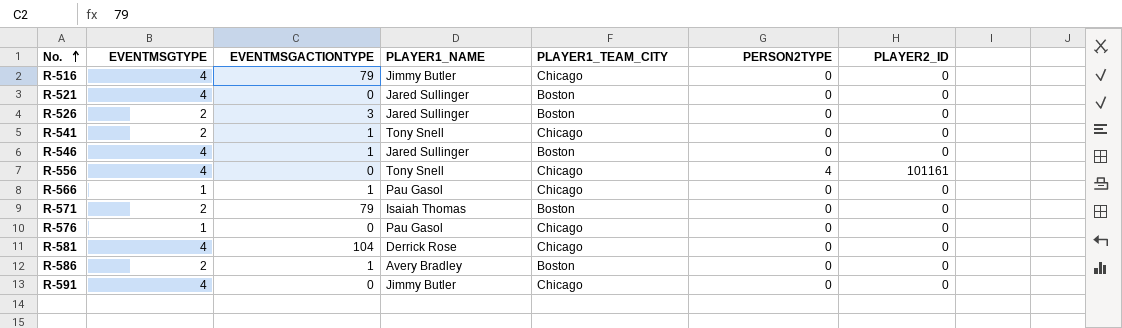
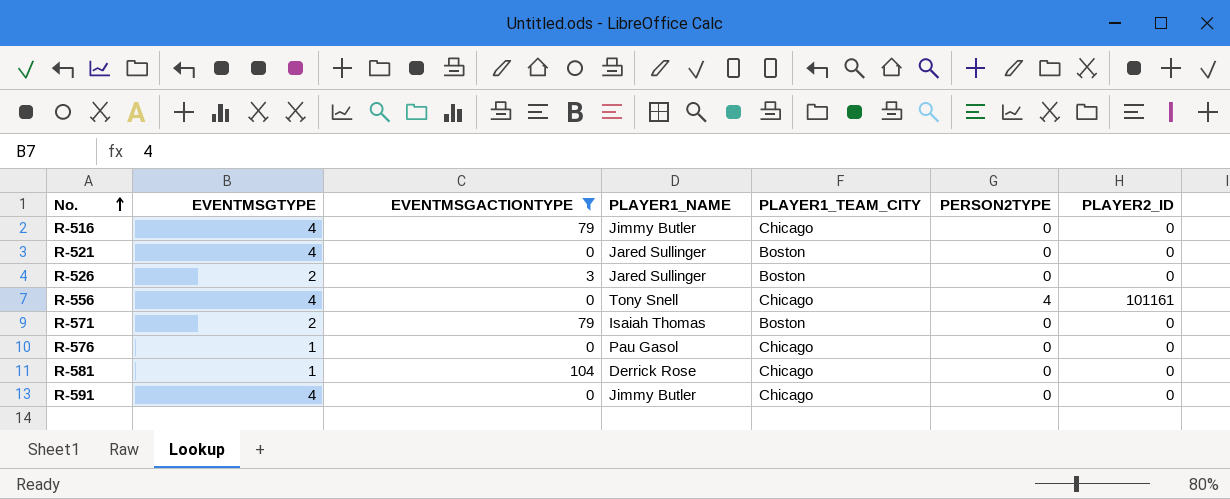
filter: none -> EVENTMSGACTIONTYPE != 1
R-581 | EVENTMSGTYPE: 4 -> 1

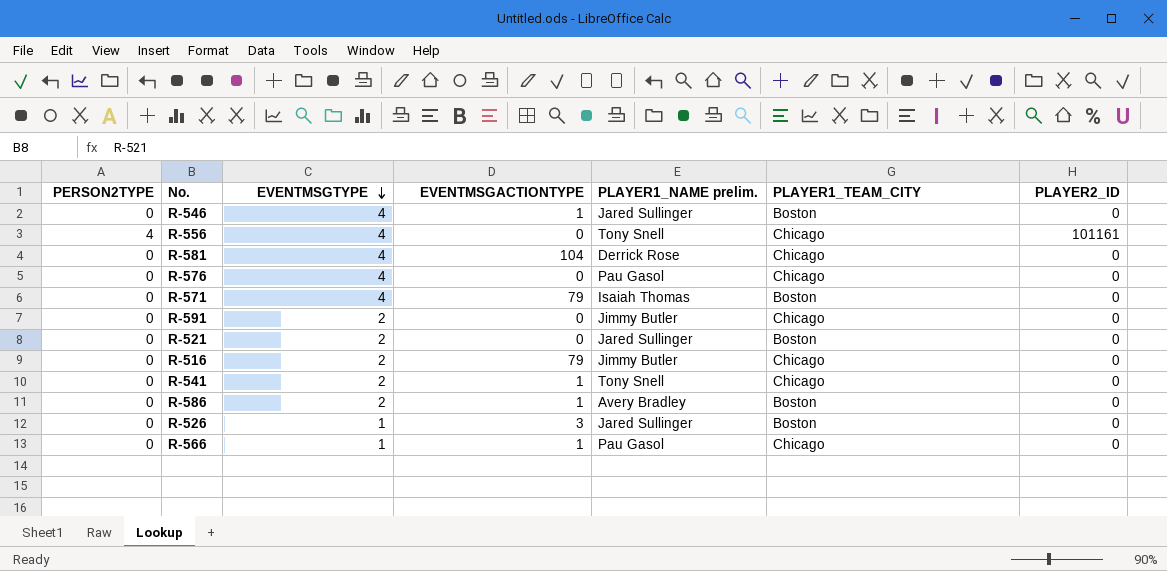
filter: EVENTMSGACTIONTYPE != 1 -> none
row order: No. ascending -> EVENTMSGTYPE descending
column PERSON2TYPE | position: 6 -> 1
column name: PLAYER1_NAME -> PLAYER1_NAME prelim.
R-581 | EVENTMSGTYPE: 1 -> 4
R-576 | EVENTMSGTYPE: 1 -> 4
R-571 | EVENTMSGTYPE: 2 -> 4
R-591 | EVENTMSGTYPE: 4 -> 2
R-521 | EVENTMSGTYPE: 4 -> 2
R-516 | EVENTMSGTYPE: 4 -> 2
R-526 | EVENTMSGTYPE: 2 -> 1

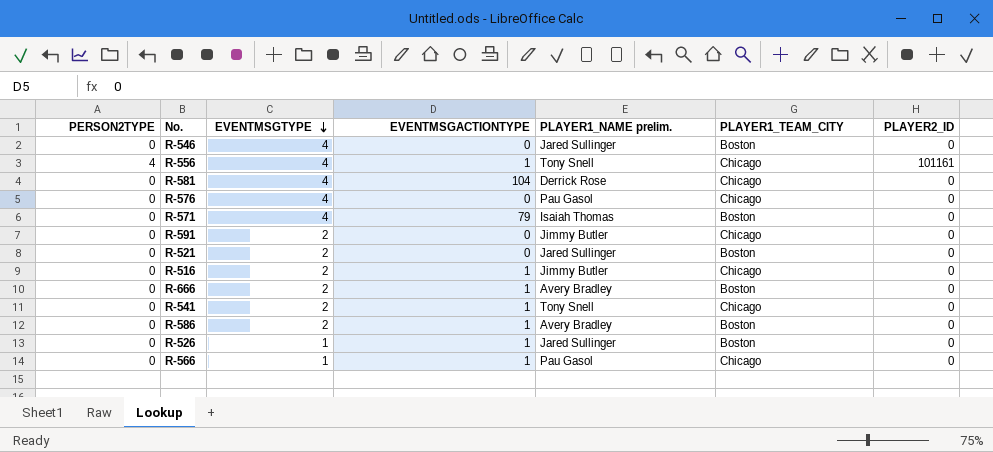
R-546 | EVENTMSGACTIONTYPE: 1 -> 0
R-556 | EVENTMSGACTIONTYPE: 0 -> 1
R-516 | EVENTMSGACTIONTYPE: 79 -> 1
row R-666: none -> 0 | 2 | 1 | Avery Bradley | Boston | 0
R-526 | EVENTMSGACTIONTYPE: 3 -> 1

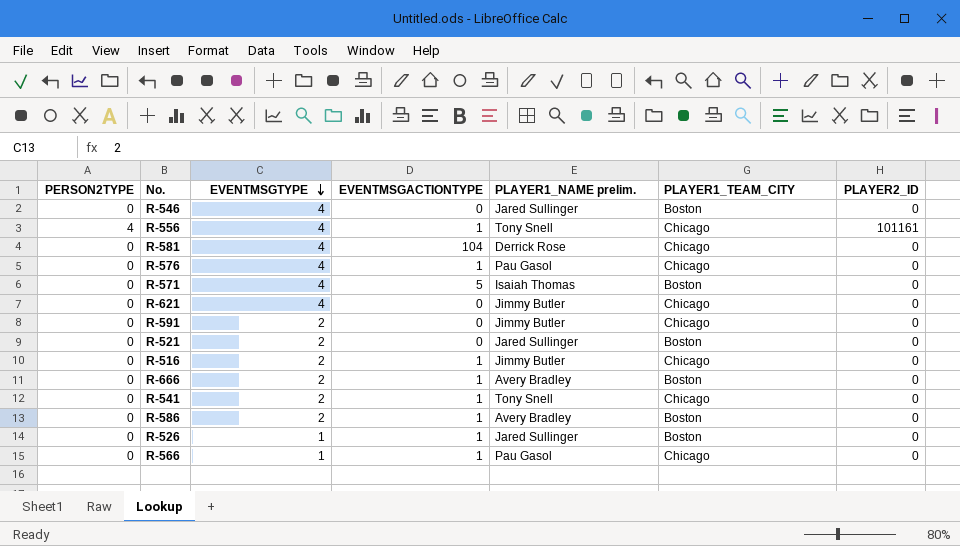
R-576 | EVENTMSGACTIONTYPE: 0 -> 1
R-571 | EVENTMSGACTIONTYPE: 79 -> 5
row R-621: none -> 0 | 4 | 0 | Jimmy Butler | Chicago | 0

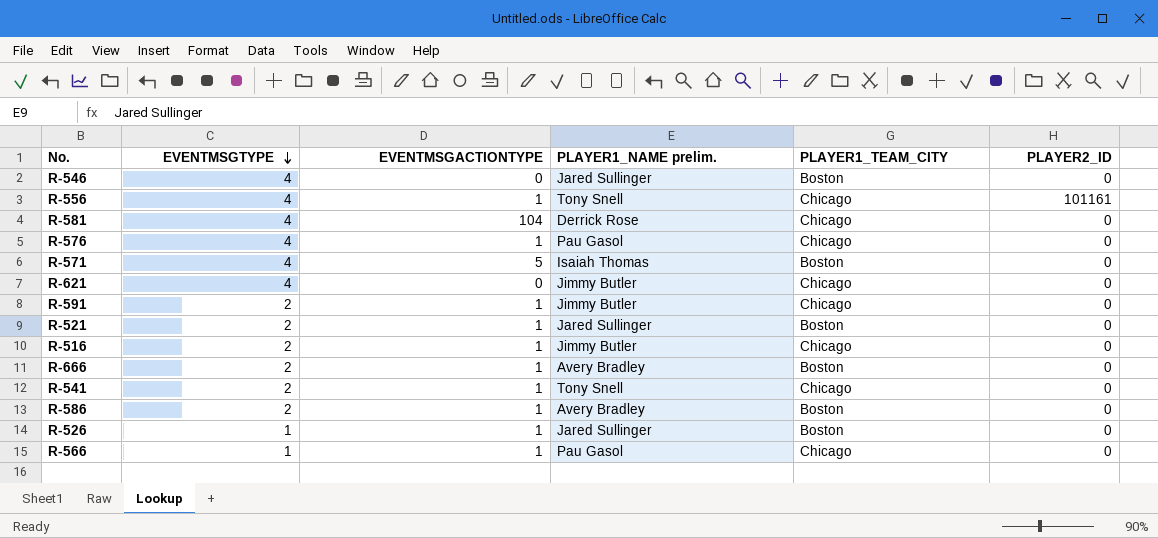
column PERSON2TYPE | position: 1 -> none
R-591 | EVENTMSGACTIONTYPE: 0 -> 1
R-521 | EVENTMSGACTIONTYPE: 0 -> 1

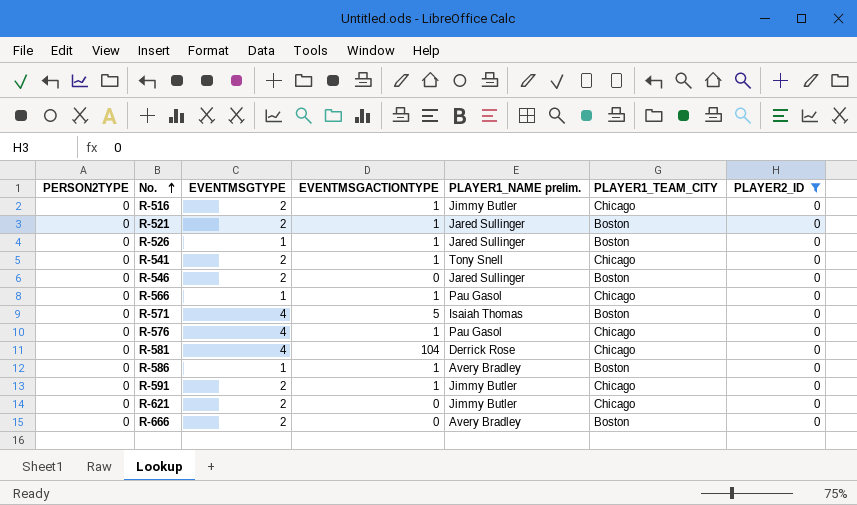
filter: none -> PLAYER2_ID = 0
row order: EVENTMSGTYPE descending -> No. ascending
column PERSON2TYPE | position: none -> 1
R-546 | EVENTMSGTYPE: 4 -> 2
R-586 | EVENTMSGTYPE: 2 -> 1
R-621 | EVENTMSGTYPE: 4 -> 2
R-666 | EVENTMSGACTIONTYPE: 1 -> 0

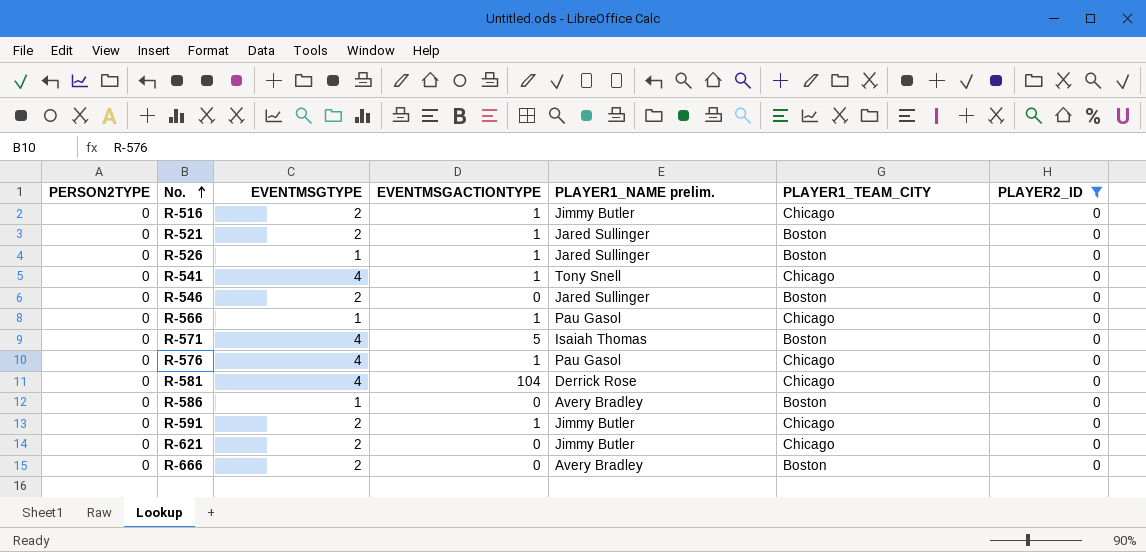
R-541 | EVENTMSGTYPE: 2 -> 4
R-586 | EVENTMSGACTIONTYPE: 1 -> 0

